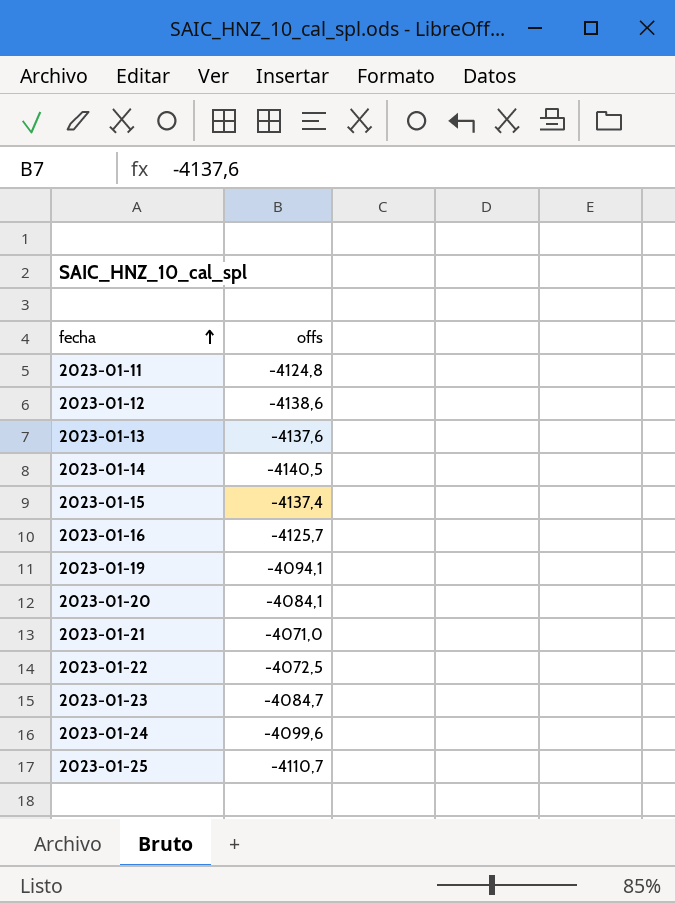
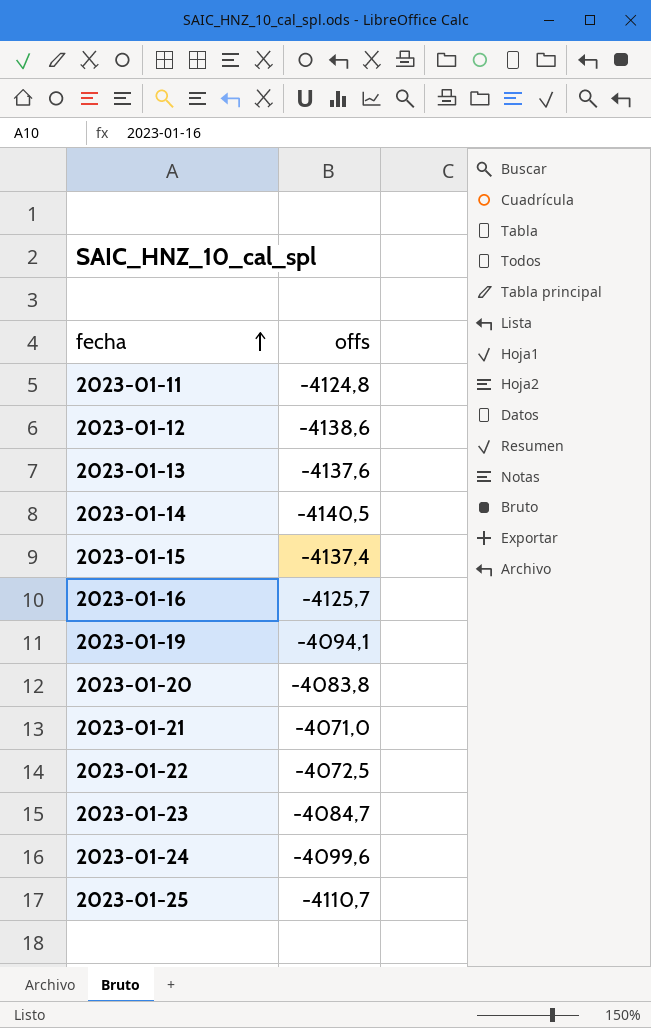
2023-01-20 | offs: -4084,1 -> -4083,8

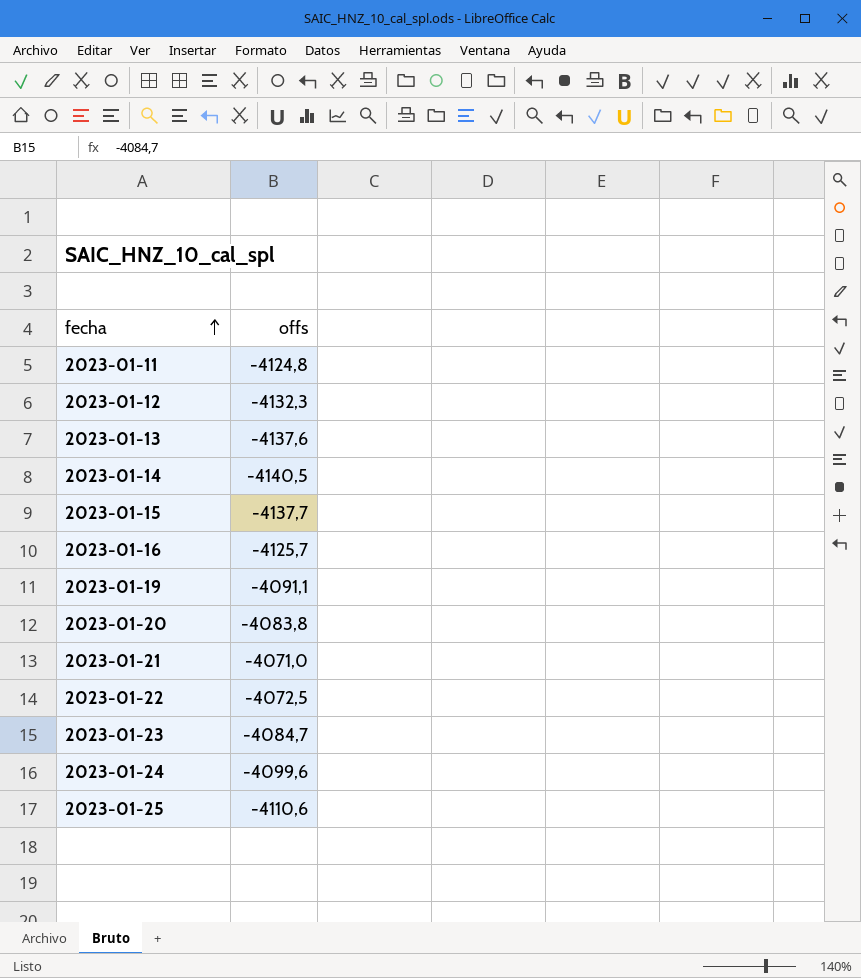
2023-01-12 | offs: -4138,6 -> -4132,3
2023-01-15 | offs: -4137,4 -> -4137,7
2023-01-19 | offs: -4094,1 -> -4091,1
2023-01-25 | offs: -4110,7 -> -4110,6

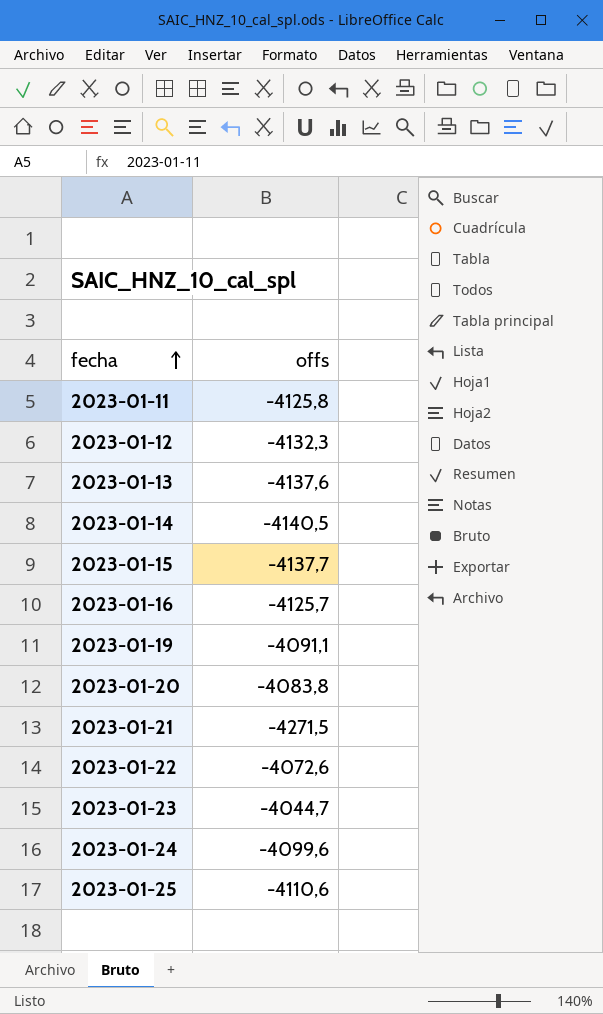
2023-01-11 | offs: -4124,8 -> -4125,8
2023-01-21 | offs: -4071,0 -> -4271,5
2023-01-22 | offs: -4072,5 -> -4072,6
2023-01-23 | offs: -4084,7 -> -4044,7

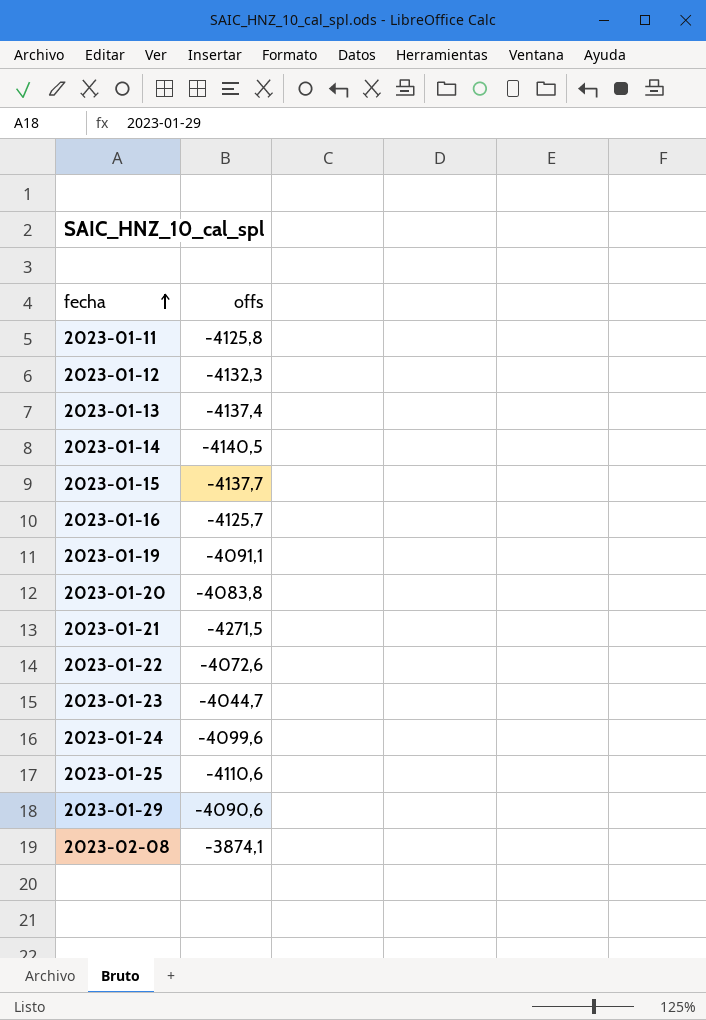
2023-01-13 | offs: -4137,6 -> -4137,4
row 2023-01-29: none -> -4090,6
row 2023-02-08: none -> -3874,1

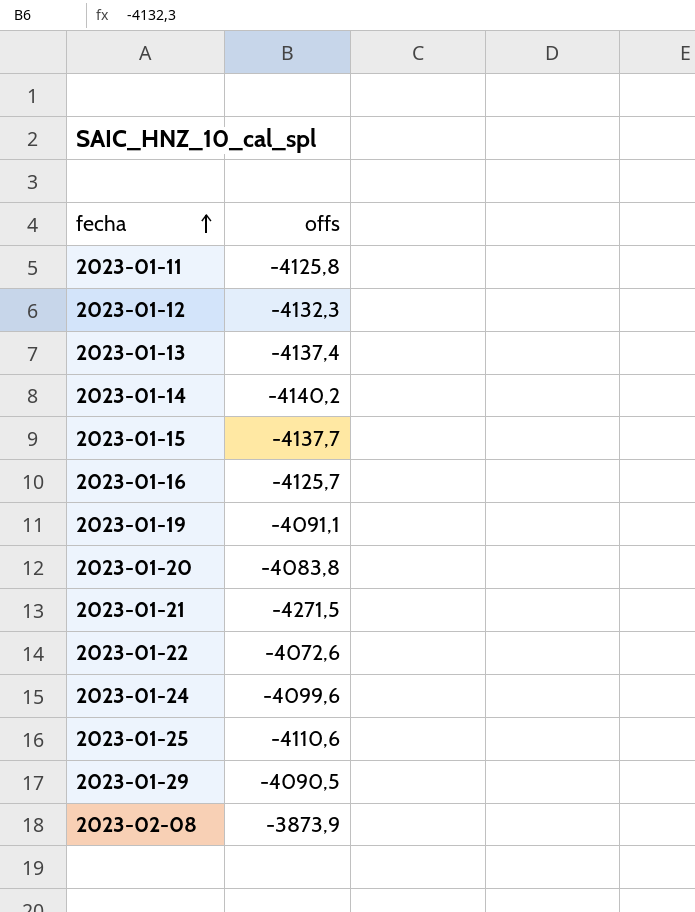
row 2023-01-23: -4044,7 -> none
2023-01-14 | offs: -4140,5 -> -4140,2
2023-01-29 | offs: -4090,6 -> -4090,5
2023-02-08 | offs: -3874,1 -> -3873,9

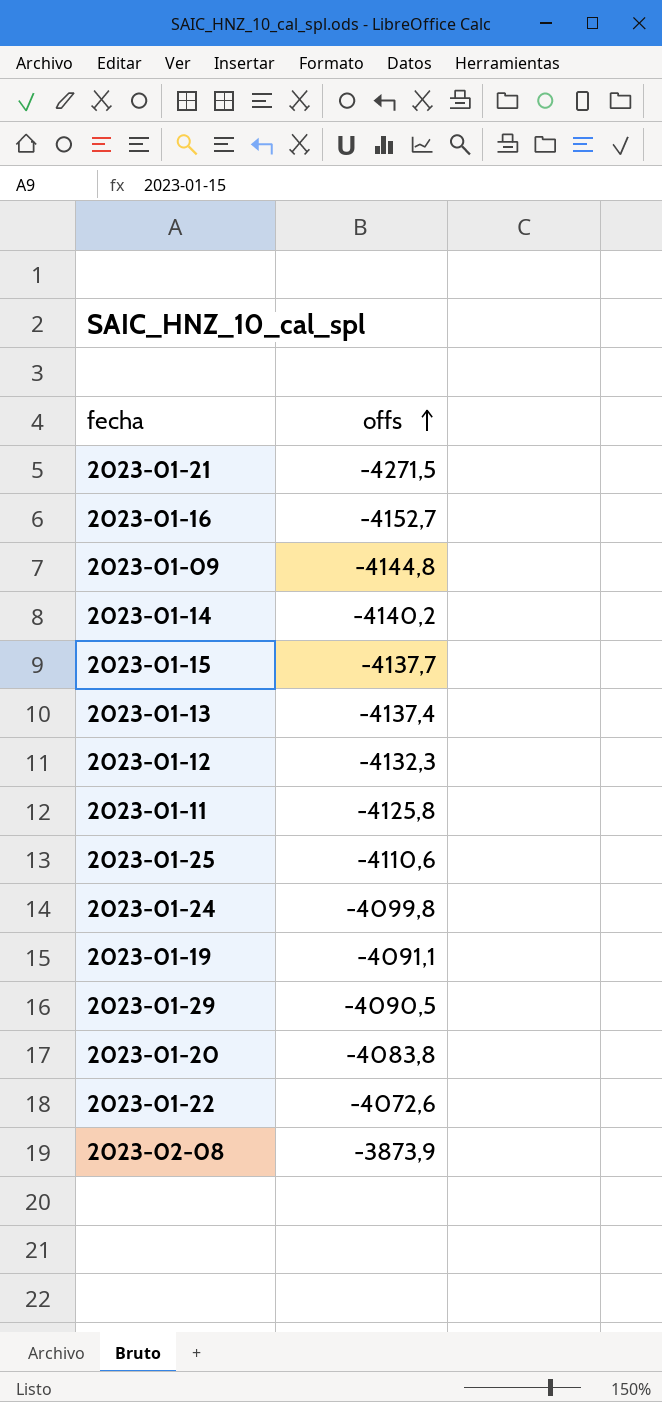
row order: fecha ascending -> offs ascending
2023-01-16 | offs: -4125,7 -> -4152,7
row 2023-01-09: none -> -4144,8
2023-01-24 | offs: -4099,6 -> -4099,8

